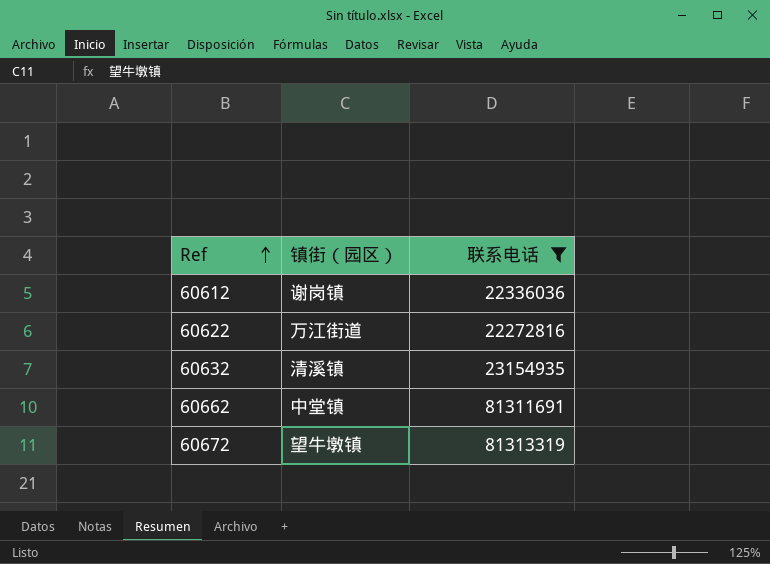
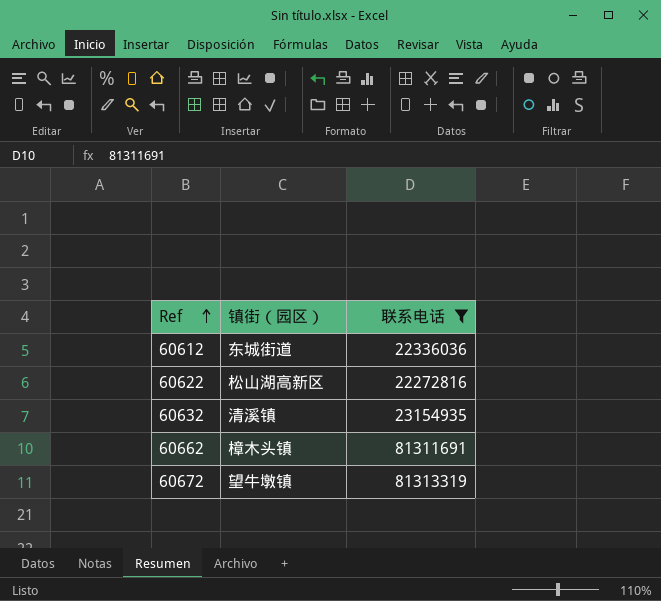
60612 | 镇街（园区）: 谢岗镇 -> 东城街道
60622 | 镇街（园区）: 万江街道 -> 松山湖高新区
60662 | 镇街（园区）: 中堂镇 -> 樟木头镇

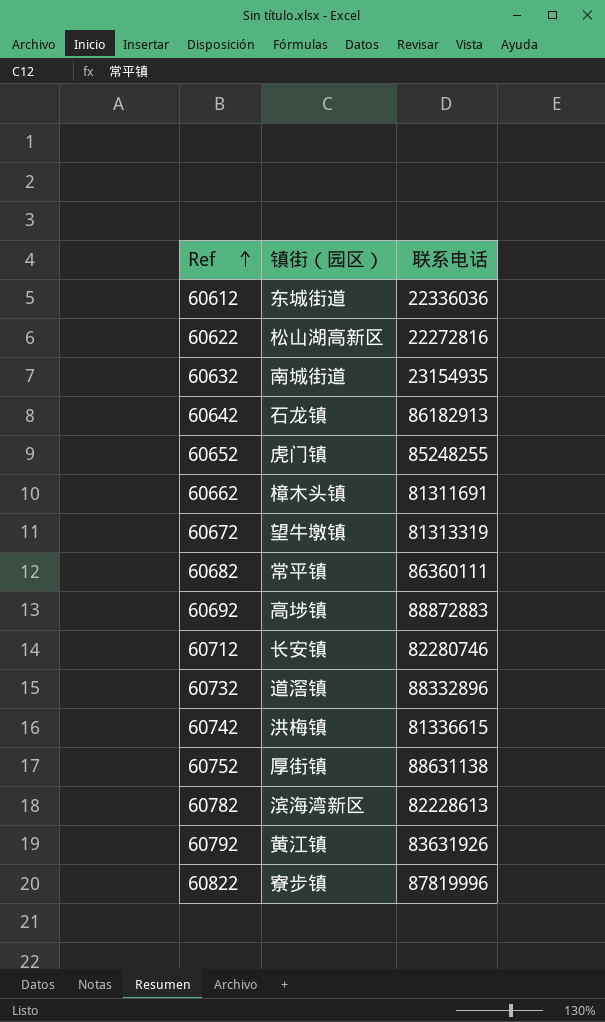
filter: 联系电话 <= 81313319 -> none
60632 | 镇街（园区）: 清溪镇 -> 南城街道

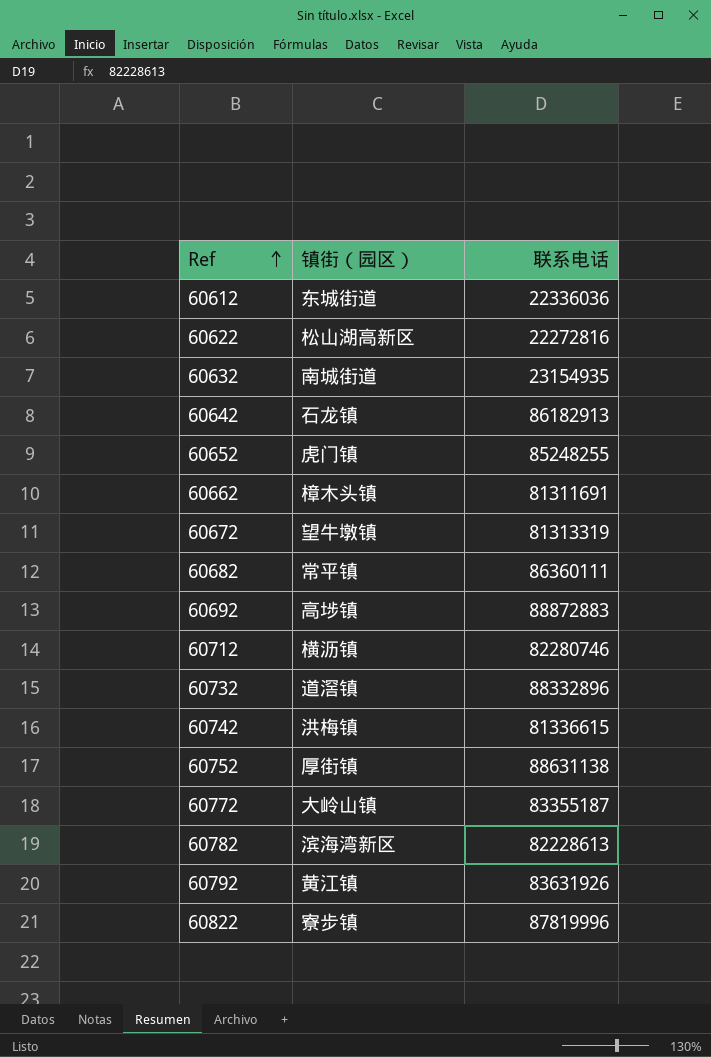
60712 | 镇街（园区）: 长安镇 -> 横沥镇
row 60772: none -> 大岭山镇 | 83355187

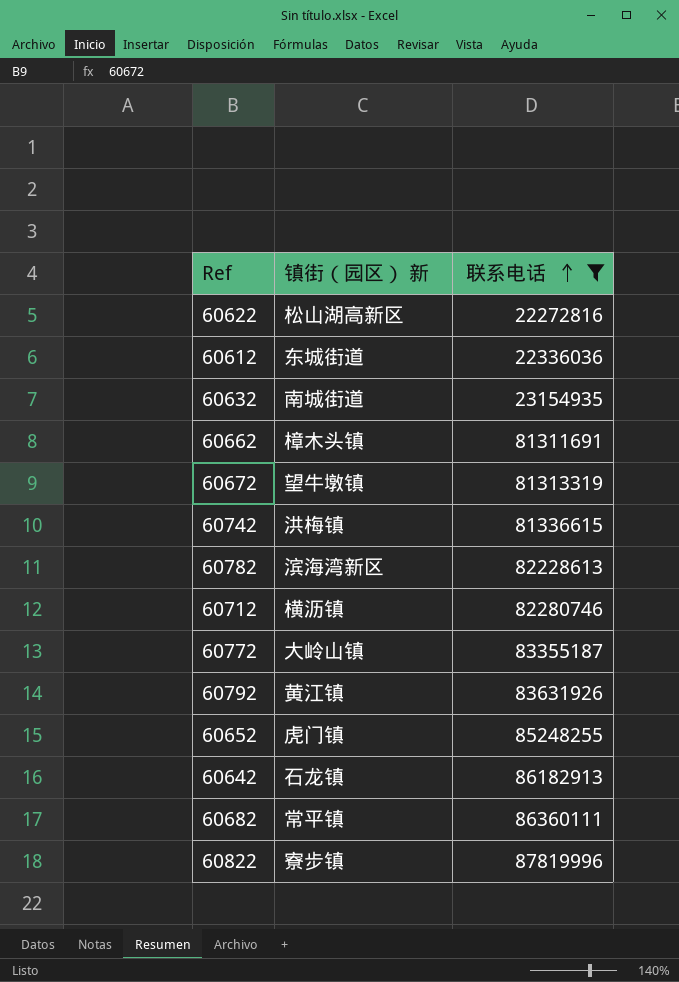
filter: none -> 联系电话 <= 87819996
row order: Ref ascending -> 联系电话 ascending
column name: 镇街（园区） -> 镇街（园区） 新

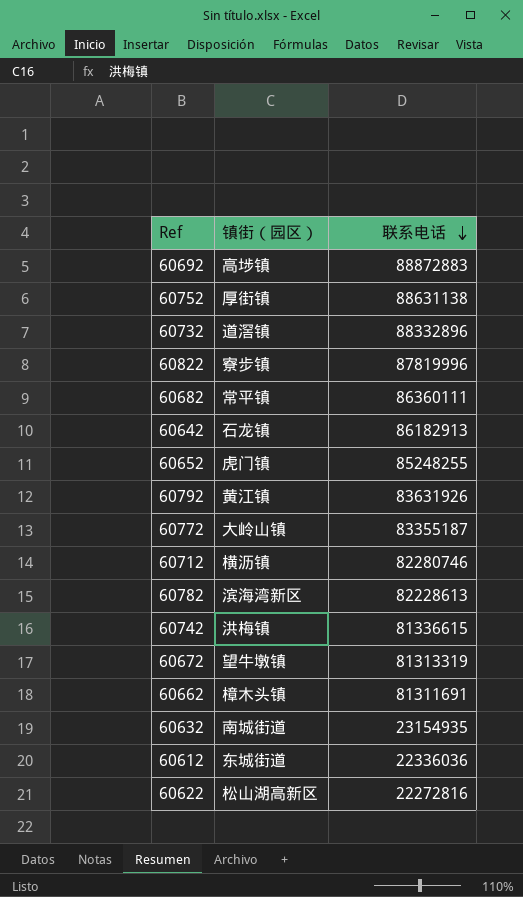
filter: 联系电话 <= 87819996 -> none
row order: 联系电话 ascending -> 联系电话 descending
column name: 镇街（园区） 新 -> 镇街（园区）

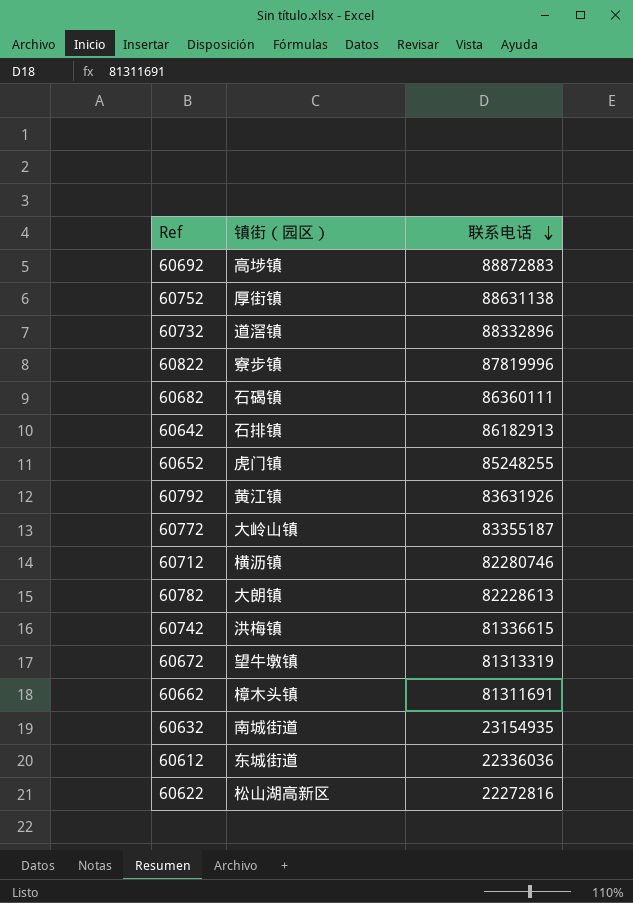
60682 | 镇街（园区）: 常平镇 -> 石碣镇
60642 | 镇街（园区）: 石龙镇 -> 石排镇
60782 | 镇街（园区）: 滨海湾新区 -> 大朗镇

